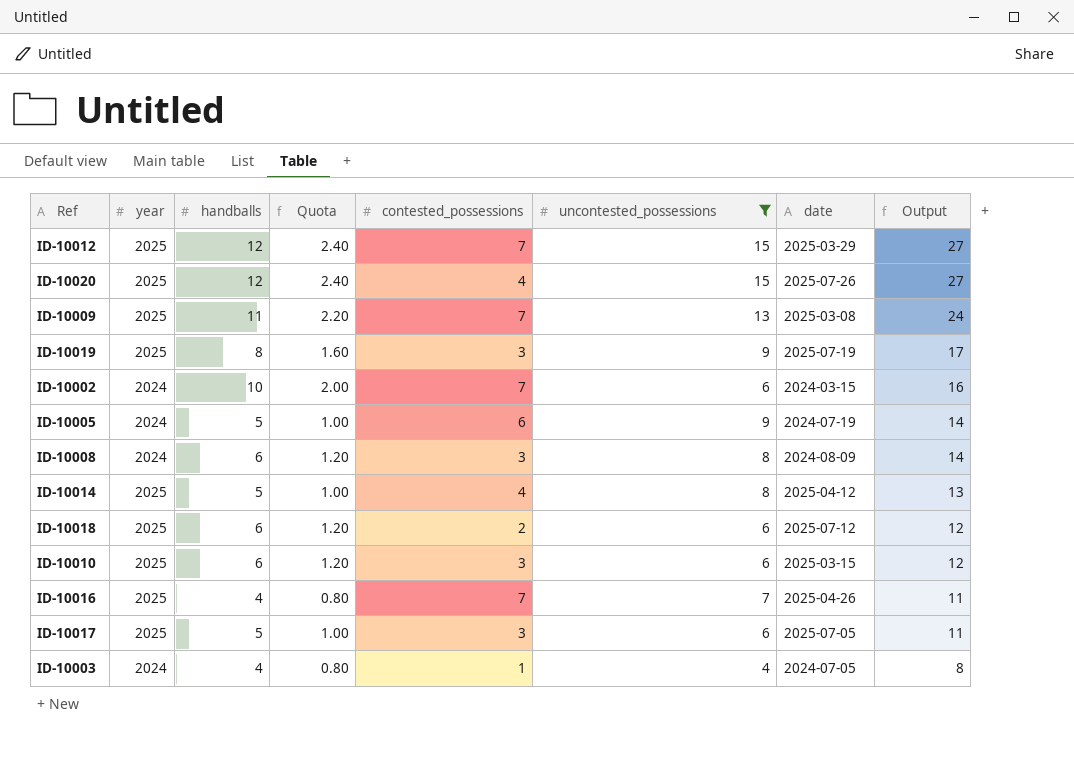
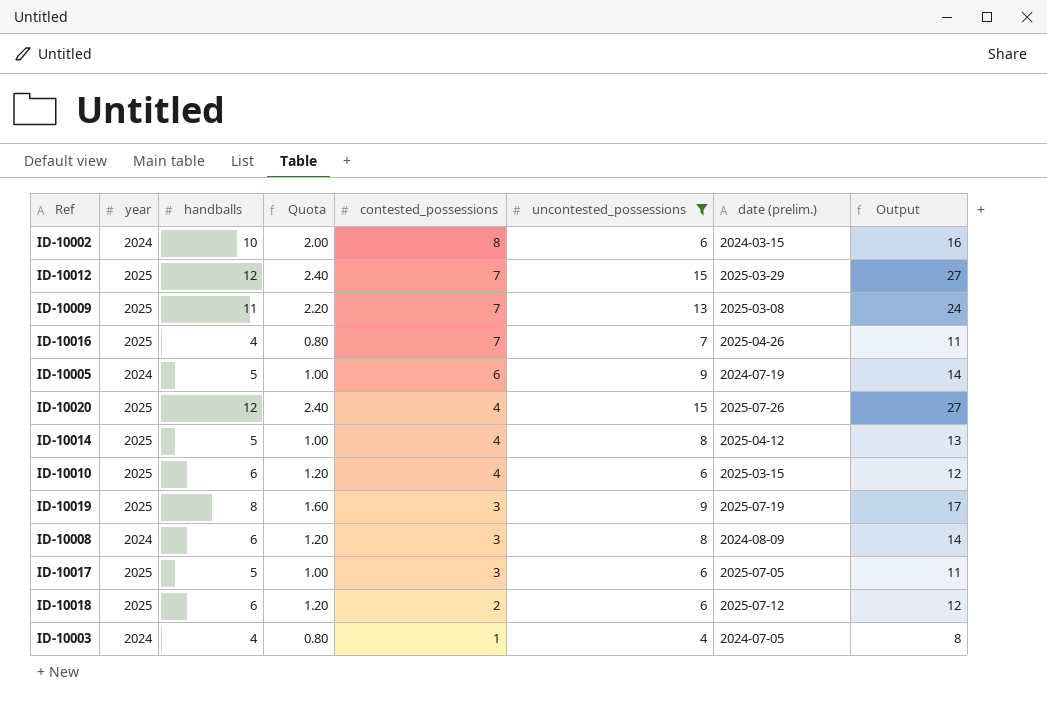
row order: Output descending -> contested_possessions descending
column name: date -> date (prelim.)
ID-10002 | contested_possessions: 7 -> 8
ID-10010 | contested_possessions: 3 -> 4

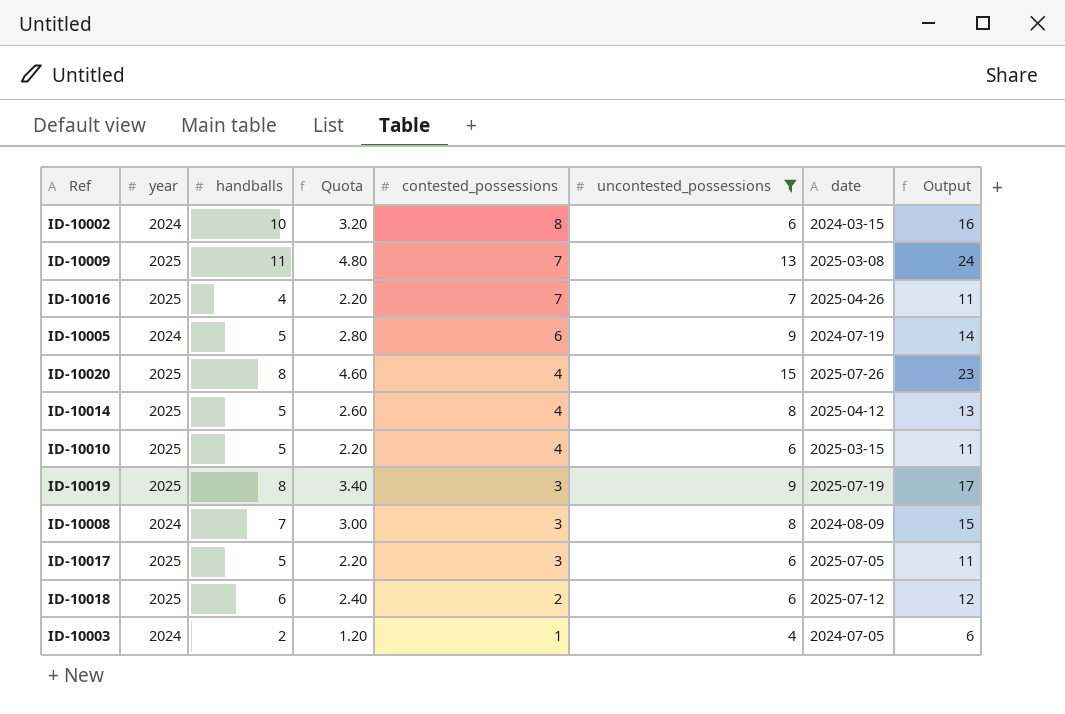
column Quota | formula: [handballs] * 0.2 -> [Output] * 0.2
column name: date (prelim.) -> date
row ID-10012: 2025 | 12 | 2.40 | 7 | 15 | 2025-03-29 | 27 -> none
ID-10020 | handballs: 12 -> 8
ID-10020 | Output: 27 -> 23
ID-10010 | handballs: 6 -> 5
ID-10010 | Output: 12 -> 11
ID-10008 | handballs: 6 -> 7
ID-10008 | Output: 14 -> 15
ID-10003 | handballs: 4 -> 2
ID-10003 | Output: 8 -> 6

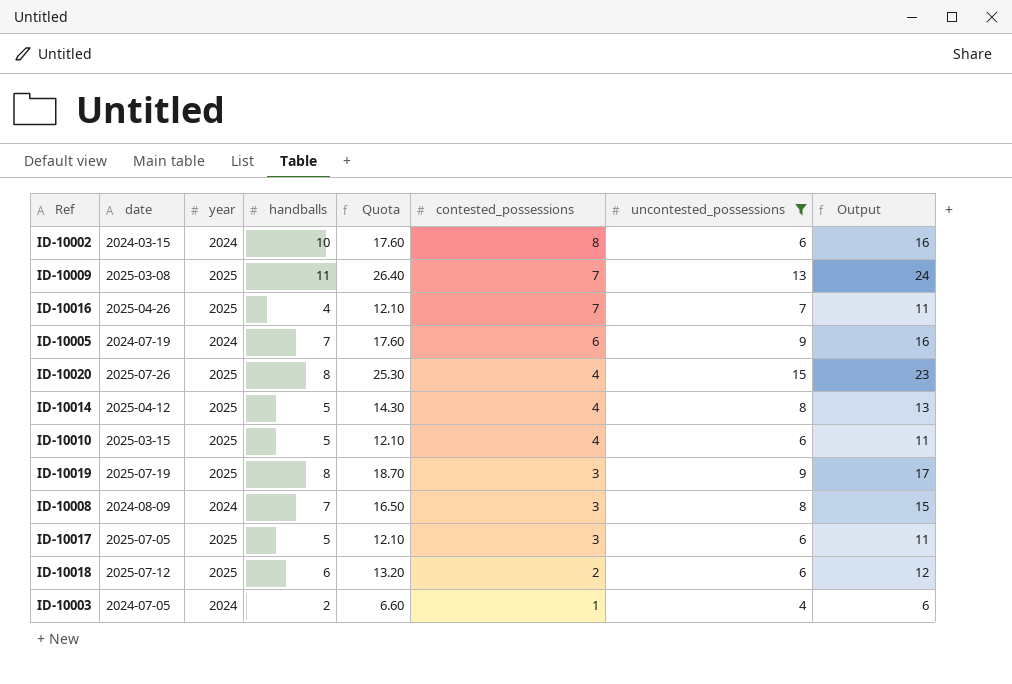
column date | position: 7 -> 2
column Quota | formula: [Output] * 0.2 -> [Output] * 1.1
ID-10005 | handballs: 5 -> 7
ID-10005 | Output: 14 -> 16

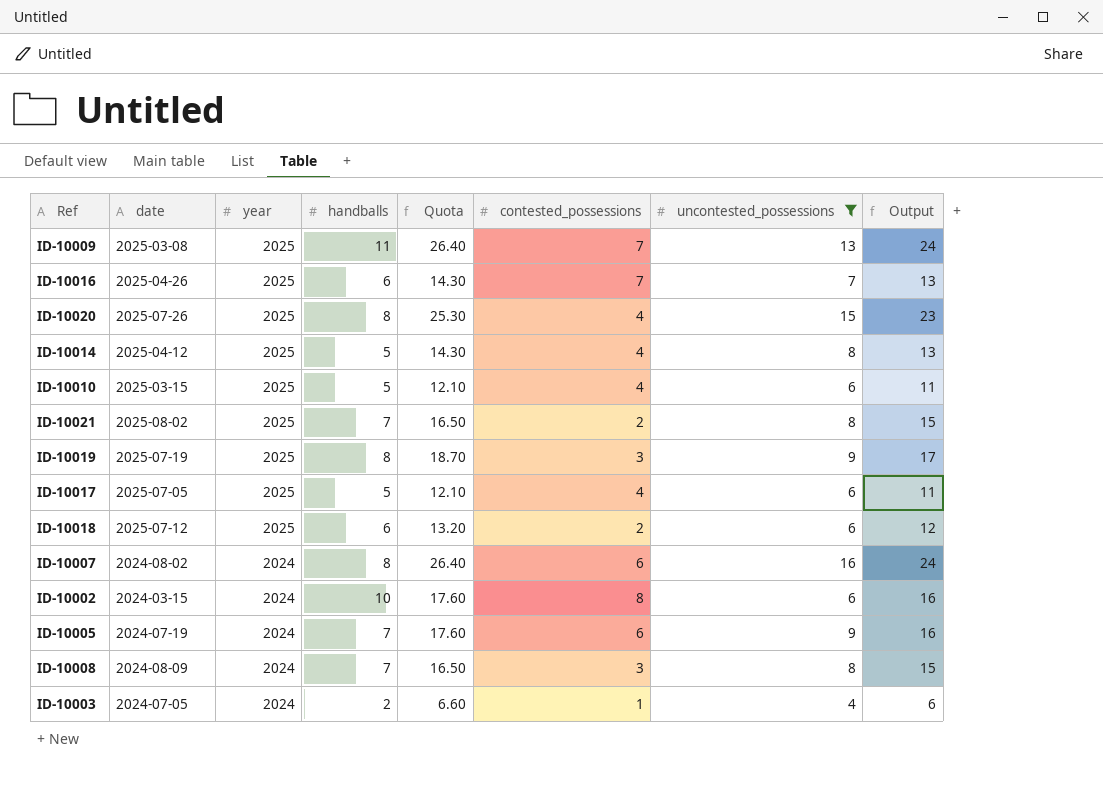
row order: contested_possessions descending -> year descending
ID-10016 | handballs: 4 -> 6
ID-10016 | Quota: 12.10 -> 14.30
ID-10016 | Output: 11 -> 13
row ID-10021: none -> 2025-08-02 | 2025 | 7 | 16.50 | 2 | 8 | 15
ID-10017 | contested_possessions: 3 -> 4
row ID-10007: none -> 2024-08-02 | 2024 | 8 | 26.40 | 6 | 16 | 24

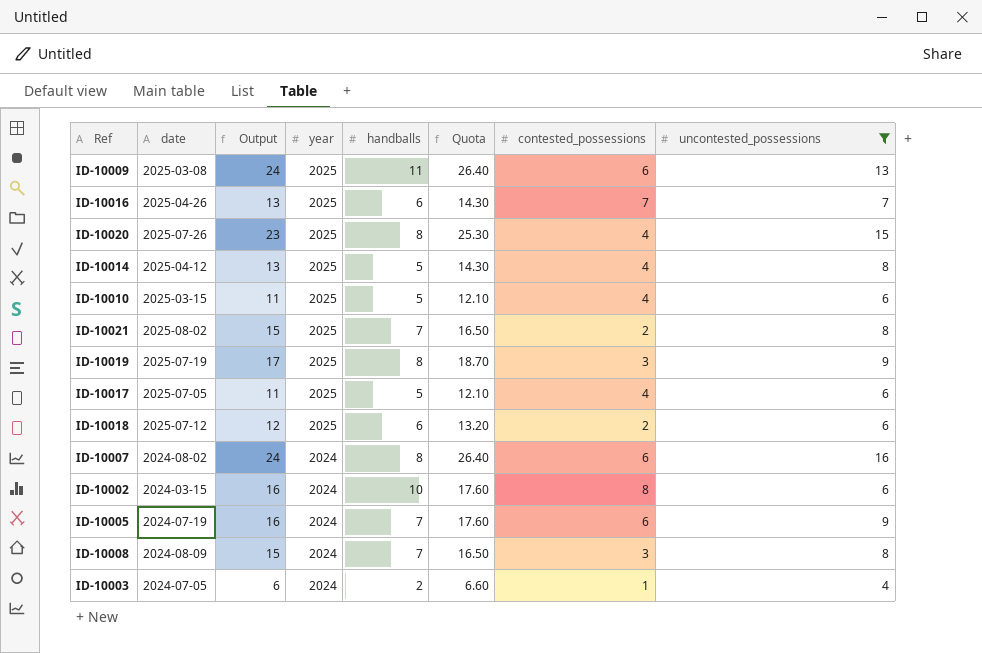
column Output | position: 8 -> 3
ID-10009 | contested_possessions: 7 -> 6

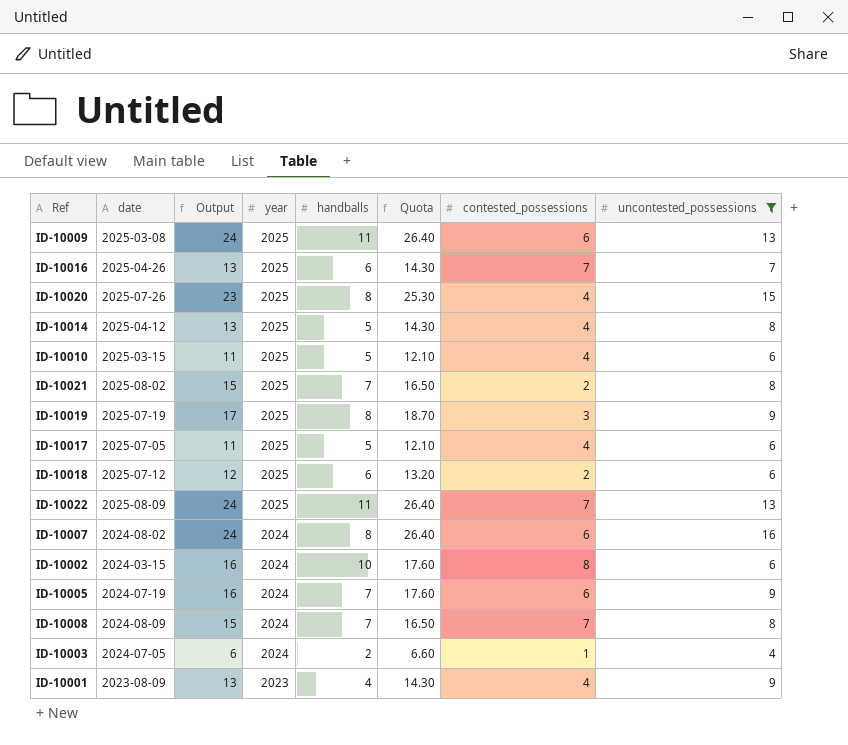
row ID-10022: none -> 2025-08-09 | 24 | 2025 | 11 | 26.40 | 7 | 13
ID-10008 | contested_possessions: 3 -> 7
row ID-10001: none -> 2023-08-09 | 13 | 2023 | 4 | 14.30 | 4 | 9

